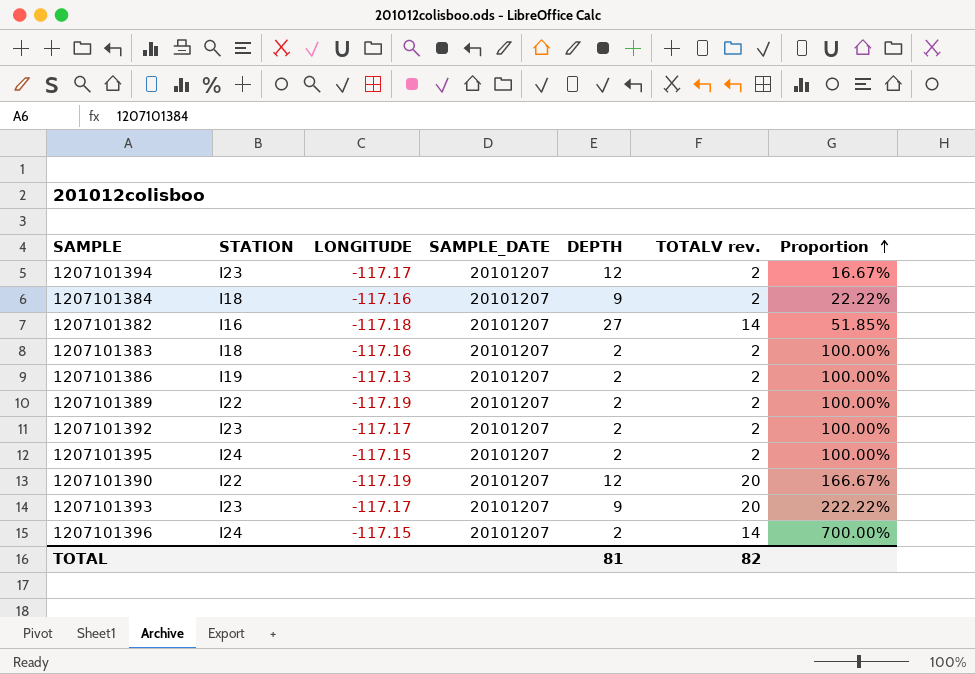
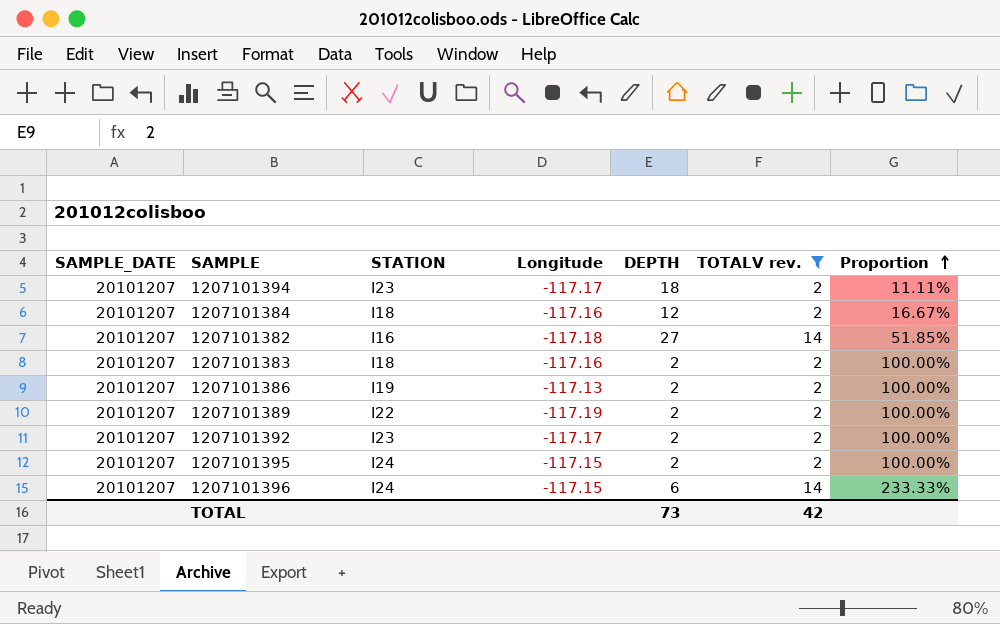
filter: none -> TOTALV rev. != 20
column SAMPLE_DATE | position: 4 -> 1
column name: LONGITUDE -> Longitude
1207101394 | DEPTH: 12 -> 18
1207101394 | Proportion: 16.67% -> 11.11%
1207101384 | DEPTH: 9 -> 12
1207101384 | Proportion: 22.22% -> 16.67%
1207101396 | DEPTH: 2 -> 6
1207101396 | Proportion: 700.00% -> 233.33%
TOTAL | DEPTH: 81 -> 73
TOTAL | TOTALV rev.: 82 -> 42

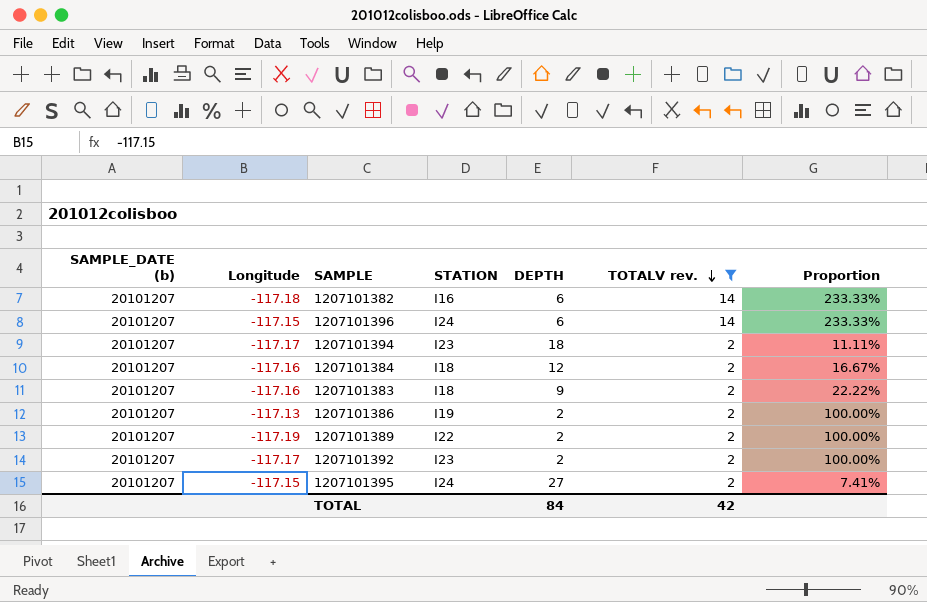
row order: Proportion ascending -> TOTALV rev. descending
column name: SAMPLE_DATE -> SAMPLE_DATE (b)
column Longitude | position: 4 -> 2
1207101382 | DEPTH: 27 -> 6
1207101382 | Proportion: 51.85% -> 233.33%
1207101383 | DEPTH: 2 -> 9
1207101383 | Proportion: 100.00% -> 22.22%
1207101395 | DEPTH: 2 -> 27
1207101395 | Proportion: 100.00% -> 7.41%
TOTAL | DEPTH: 73 -> 84

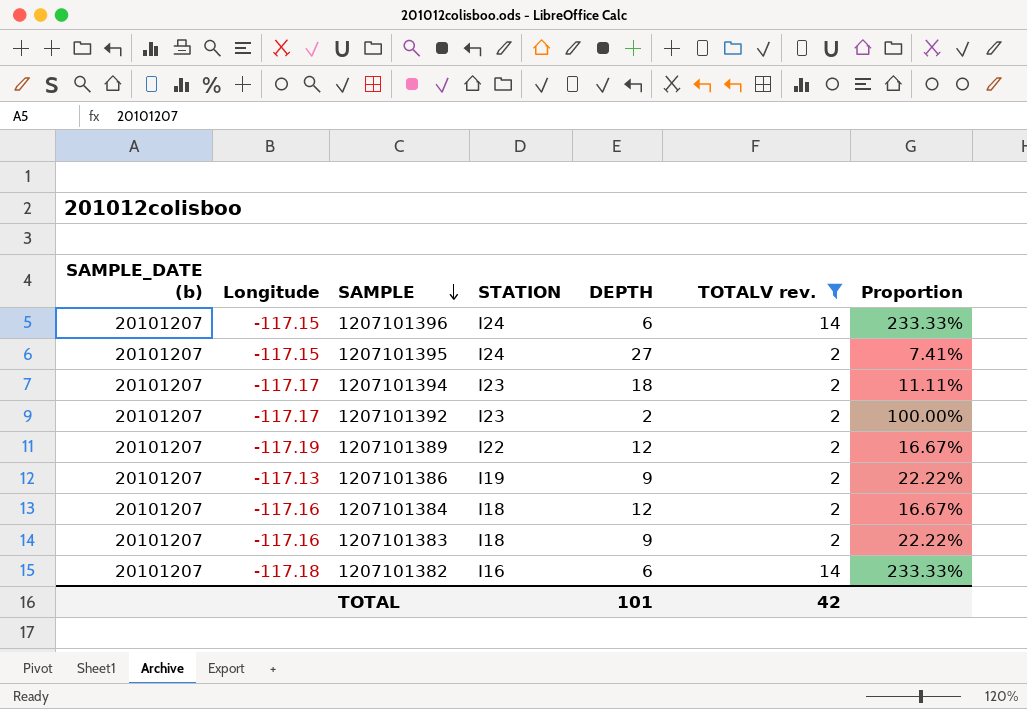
row order: TOTALV rev. descending -> SAMPLE descending
1207101389 | DEPTH: 2 -> 12
1207101389 | Proportion: 100.00% -> 16.67%
1207101386 | DEPTH: 2 -> 9
1207101386 | Proportion: 100.00% -> 22.22%
TOTAL | DEPTH: 84 -> 101

